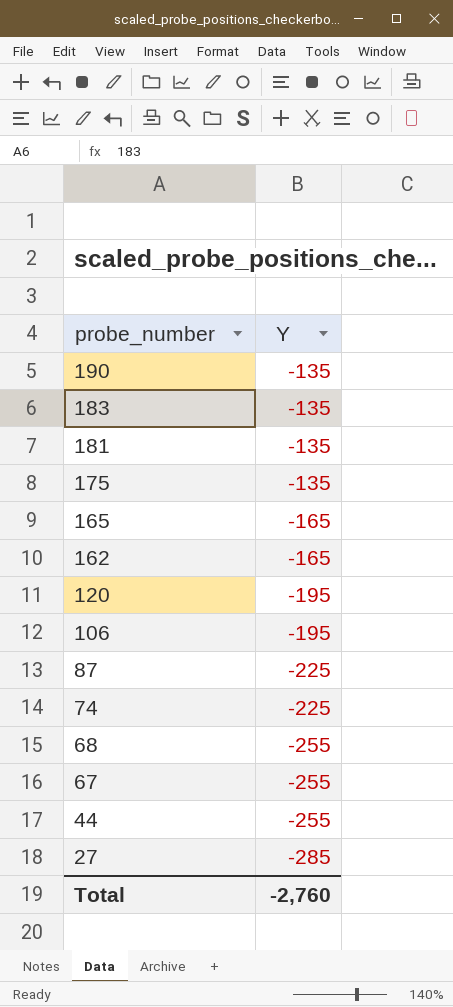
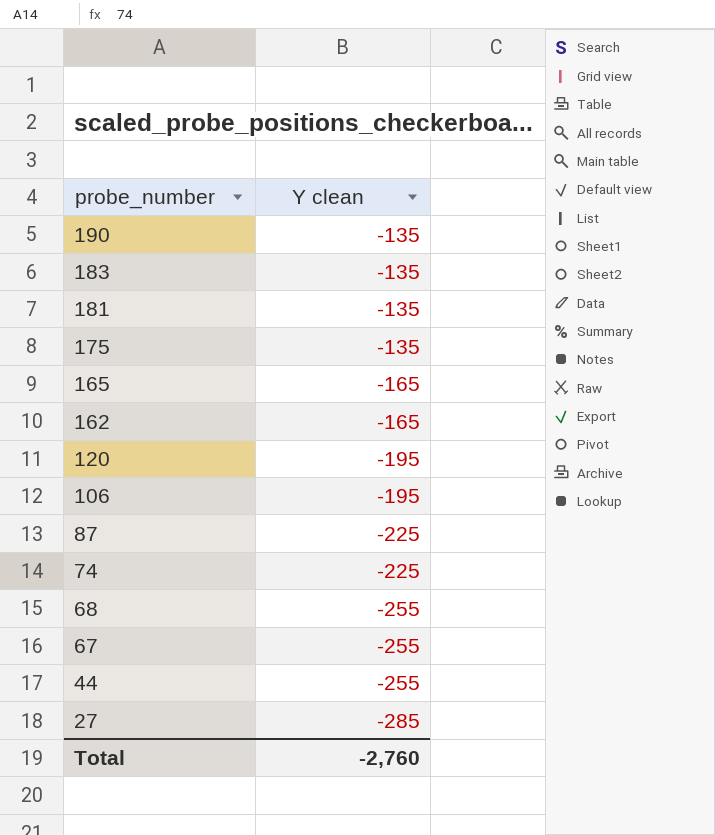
column name: Y -> Y clean

